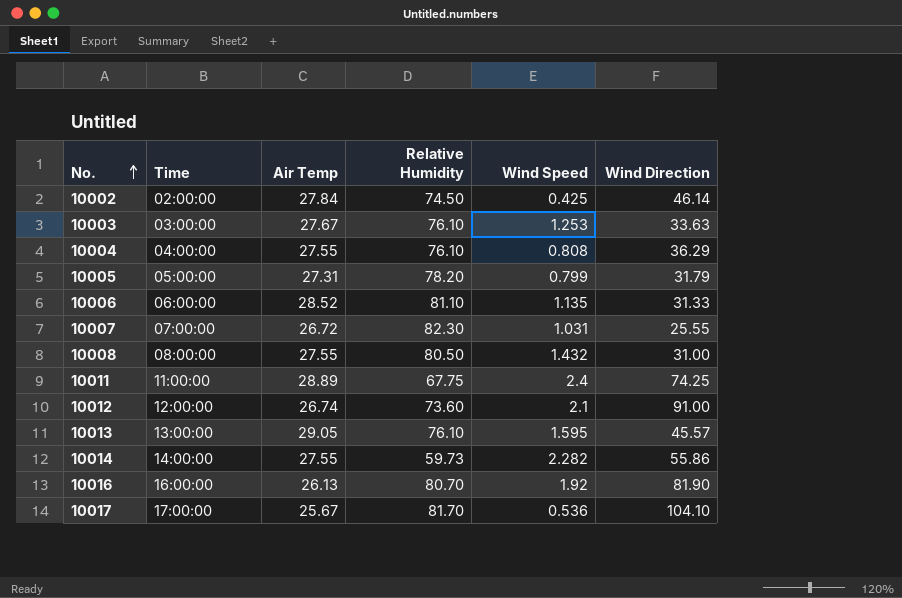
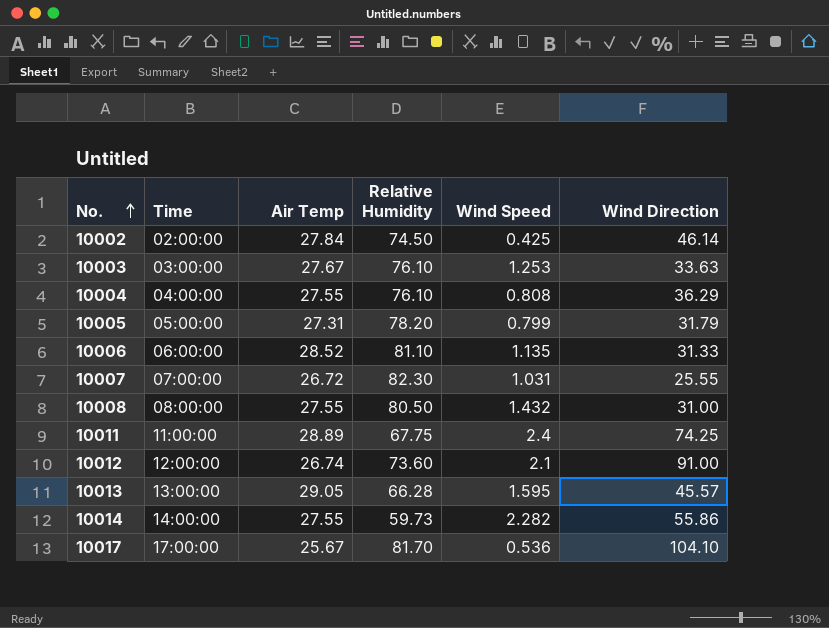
row 10016: 16:00:00 | 26.13 | 80.70 | 1.92 | 81.90 -> none
10013 | Relative Humidity: 76.10 -> 66.28

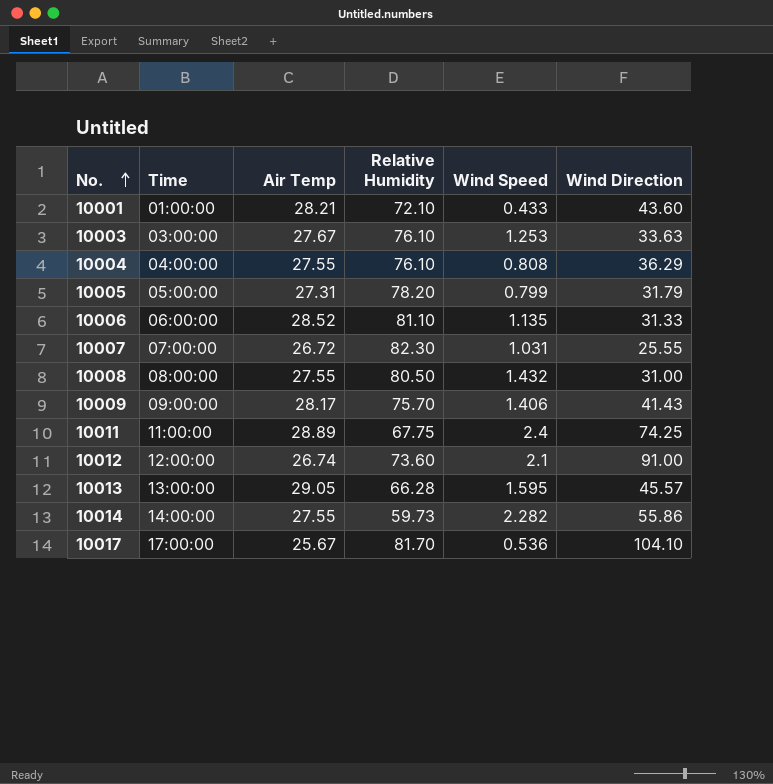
row 10002: 02:00:00 | 27.84 | 74.50 | 0.425 | 46.14 -> none
row 10001: none -> 01:00:00 | 28.21 | 72.10 | 0.433 | 43.60
row 10009: none -> 09:00:00 | 28.17 | 75.70 | 1.406 | 41.43

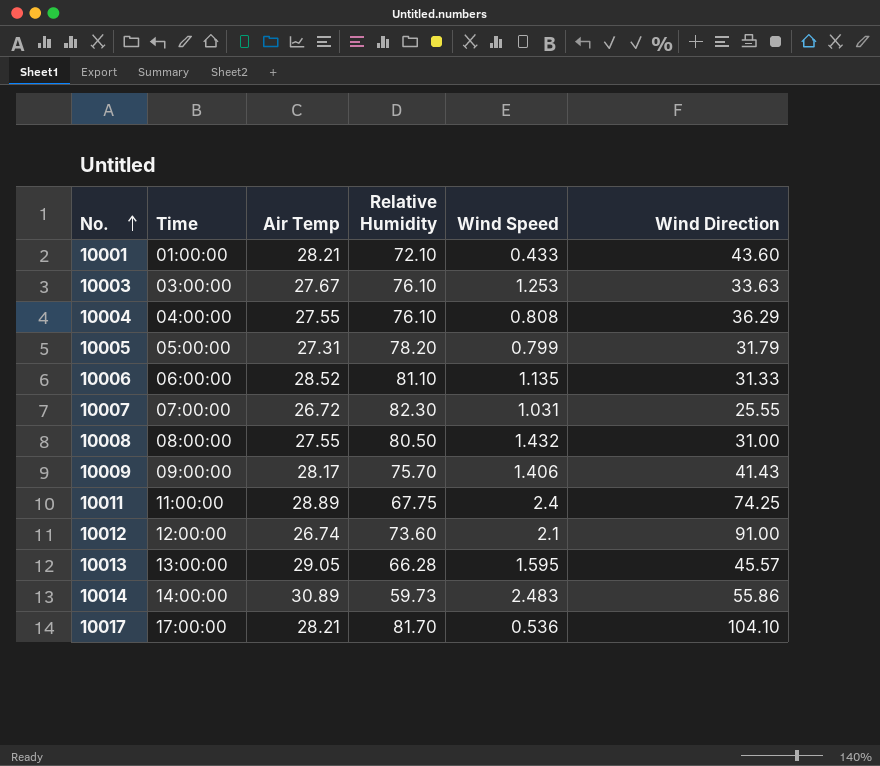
10014 | Air Temp: 27.55 -> 30.89
10014 | Wind Speed: 2.282 -> 2.483
10017 | Air Temp: 25.67 -> 28.21

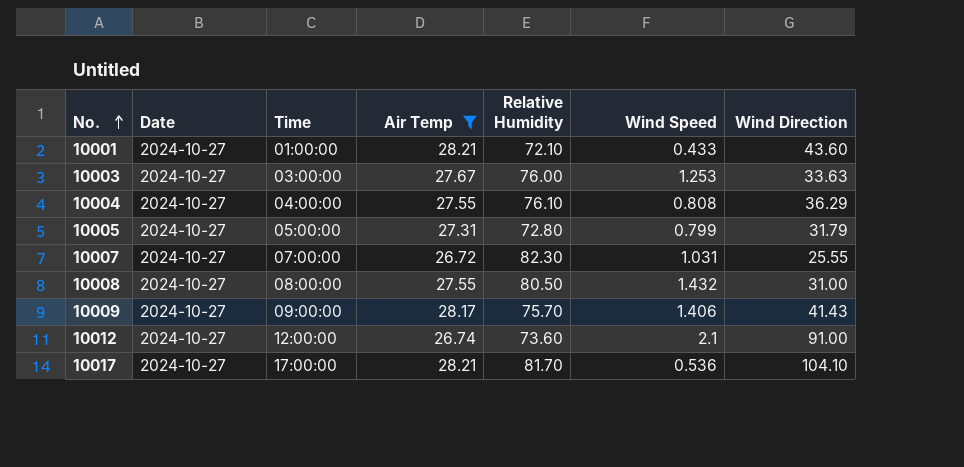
filter: none -> Air Temp <= 28.21
column Date | position: none -> 2
10003 | Relative Humidity: 76.10 -> 76.00
10005 | Relative Humidity: 78.20 -> 72.80

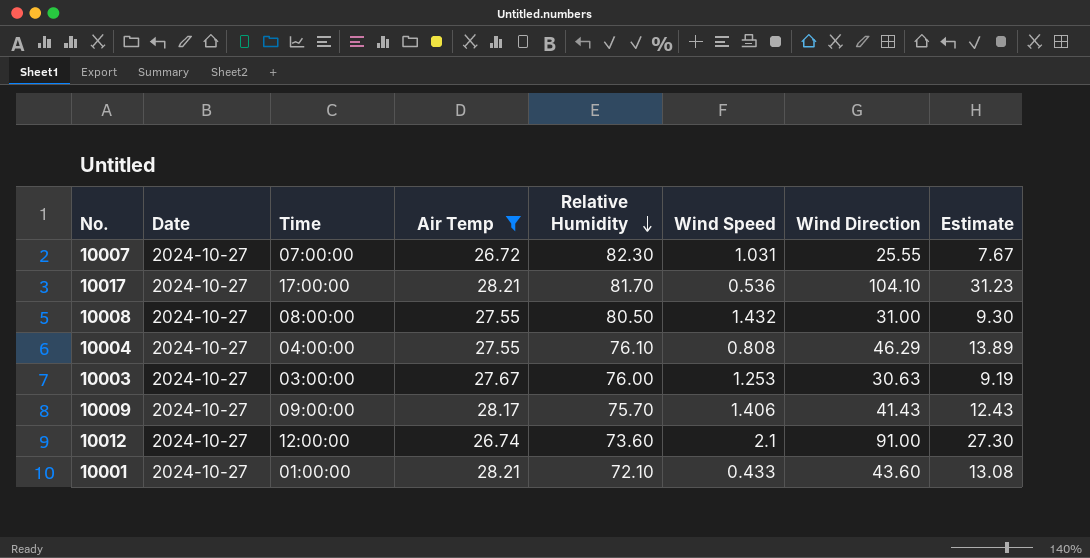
row order: No. ascending -> Relative Humidity descending
column Estimate | formula: none -> [Wind Direction] * 0.3
row 10005: 2024-10-27 | 05:00:00 | 27.31 | 72.80 | 0.799 | 31.79 -> none
10004 | Wind Direction: 36.29 -> 46.29
10003 | Wind Direction: 33.63 -> 30.63

